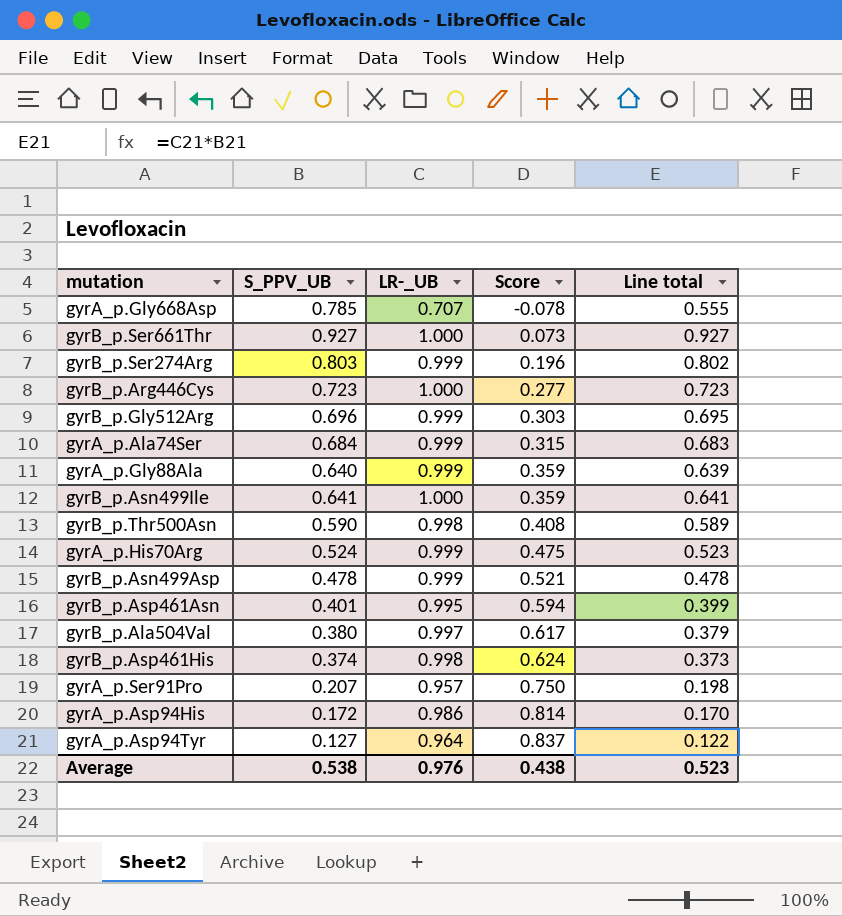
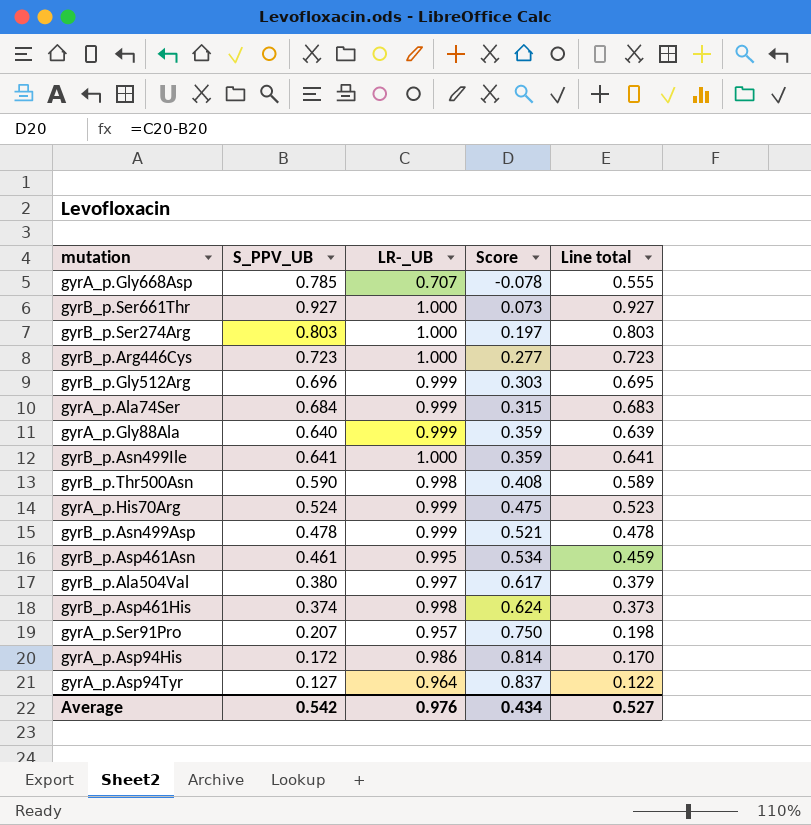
gyrB_p.Ser274Arg | LR-_UB: 0.999 -> 1.000
gyrB_p.Ser274Arg | Score: 0.196 -> 0.197
gyrB_p.Ser274Arg | Line total: 0.802 -> 0.803
gyrB_p.Asp461Asn | S_PPV_UB: 0.401 -> 0.461
gyrB_p.Asp461Asn | Score: 0.594 -> 0.534
gyrB_p.Asp461Asn | Line total: 0.399 -> 0.459
Average | S_PPV_UB: 0.538 -> 0.542
Average | Score: 0.438 -> 0.434
Average | Line total: 0.523 -> 0.527

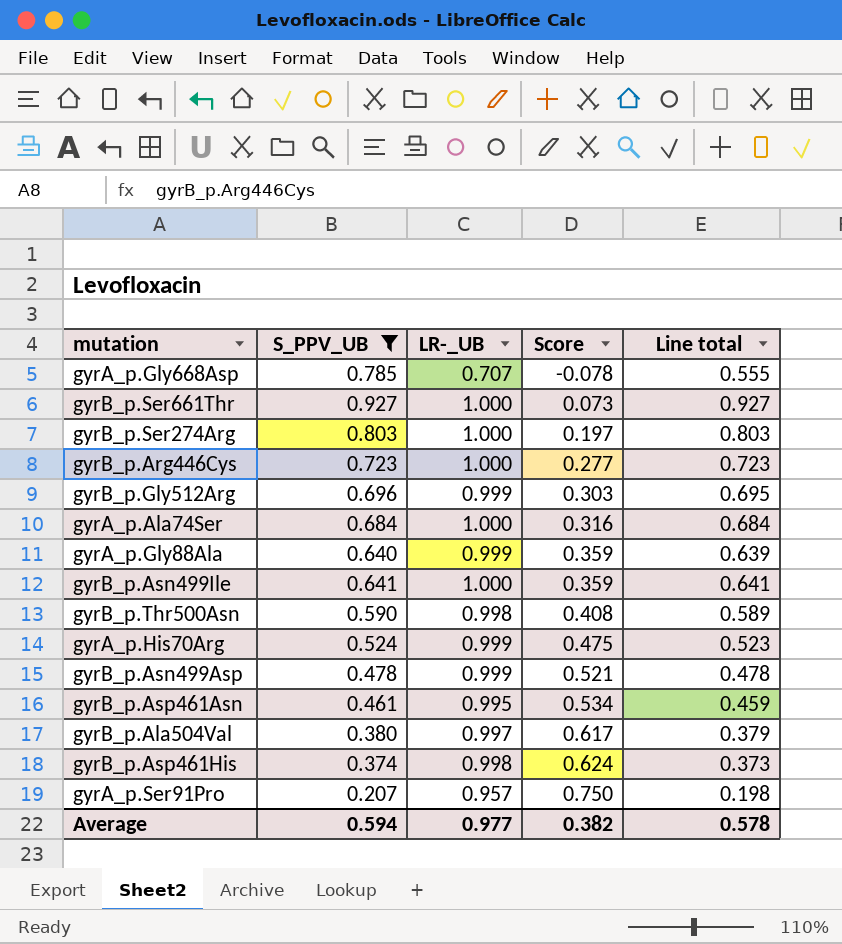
filter: none -> S_PPV_UB >= 0.207
gyrA_p.Ala74Ser | LR-_UB: 0.999 -> 1.000
gyrA_p.Ala74Ser | Score: 0.315 -> 0.316
gyrA_p.Ala74Ser | Line total: 0.683 -> 0.684
Average | S_PPV_UB: 0.542 -> 0.594
Average | LR-_UB: 0.976 -> 0.977
Average | Score: 0.434 -> 0.382
Average | Line total: 0.527 -> 0.578

